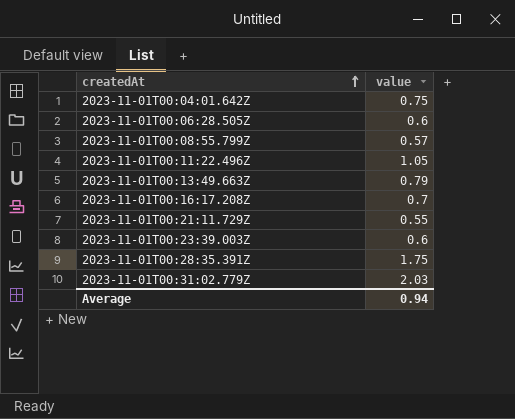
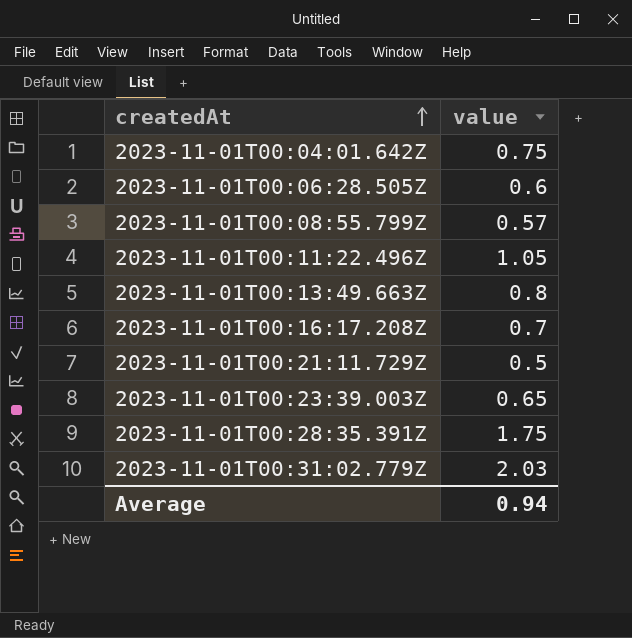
2023-11-01T00:13:49.663Z | value: 0.79 -> 0.8
2023-11-01T00:21:11.729Z | value: 0.55 -> 0.5
2023-11-01T00:23:39.003Z | value: 0.6 -> 0.65

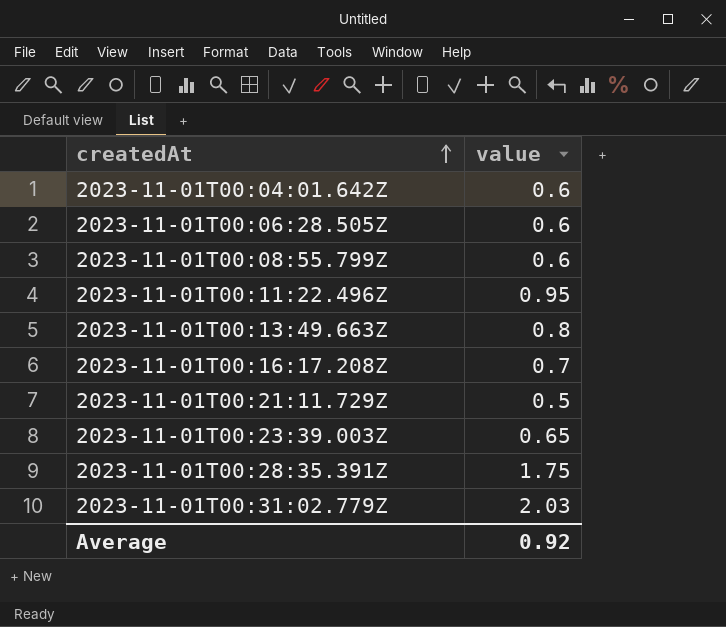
2023-11-01T00:04:01.642Z | value: 0.75 -> 0.6
2023-11-01T00:08:55.799Z | value: 0.57 -> 0.6
2023-11-01T00:11:22.496Z | value: 1.05 -> 0.95
Average | value: 0.94 -> 0.92

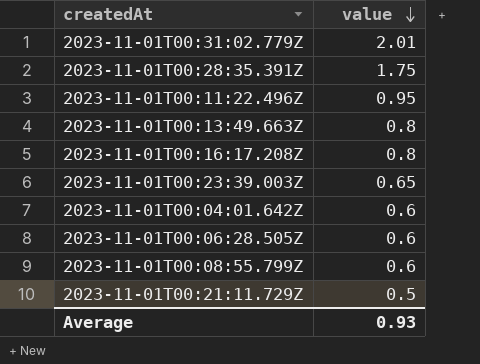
row order: createdAt ascending -> value descending
2023-11-01T00:31:02.779Z | value: 2.03 -> 2.01
2023-11-01T00:16:17.208Z | value: 0.7 -> 0.8
Average | value: 0.92 -> 0.93

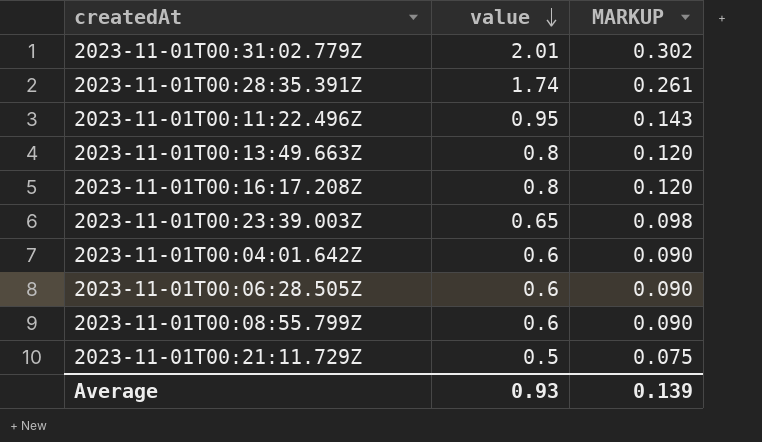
column MARKUP | formula: none -> [value] * 0.15
2023-11-01T00:28:35.391Z | value: 1.75 -> 1.74

